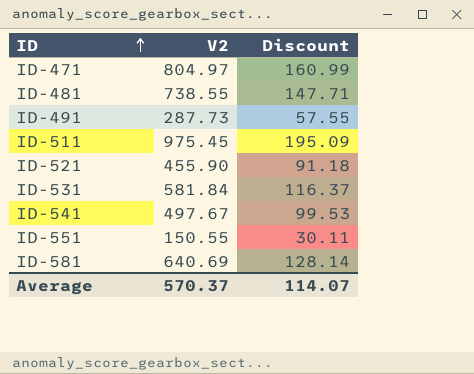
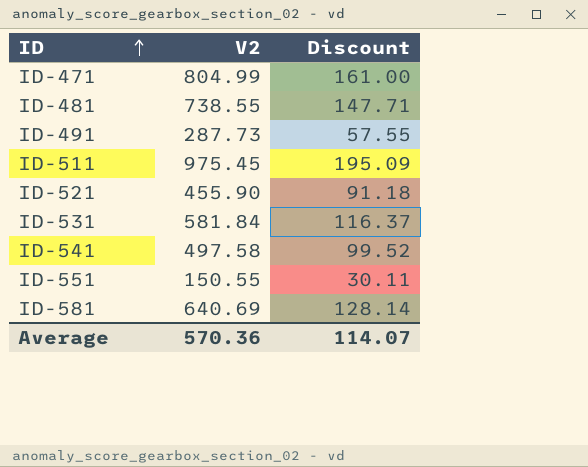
ID-471 | V2: 804.97 -> 804.99
ID-471 | Discount: 160.99 -> 161.00
ID-541 | V2: 497.67 -> 497.58
ID-541 | Discount: 99.53 -> 99.52
Average | V2: 570.37 -> 570.36

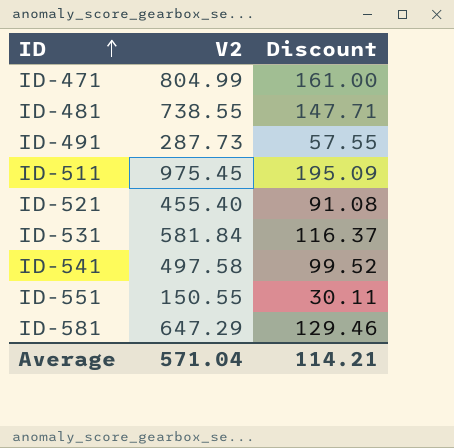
ID-521 | V2: 455.90 -> 455.40
ID-521 | Discount: 91.18 -> 91.08
ID-581 | V2: 640.69 -> 647.29
ID-581 | Discount: 128.14 -> 129.46
Average | V2: 570.36 -> 571.04
Average | Discount: 114.07 -> 114.21

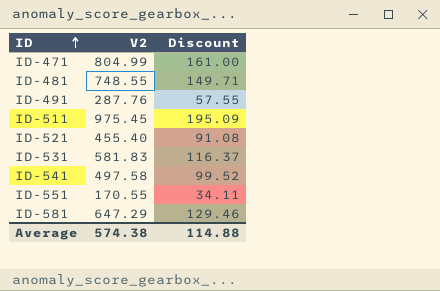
ID-481 | V2: 738.55 -> 748.55
ID-481 | Discount: 147.71 -> 149.71
ID-491 | V2: 287.73 -> 287.76
ID-531 | V2: 581.84 -> 581.83
ID-551 | V2: 150.55 -> 170.55
ID-551 | Discount: 30.11 -> 34.11
Average | V2: 571.04 -> 574.38
Average | Discount: 114.21 -> 114.88

